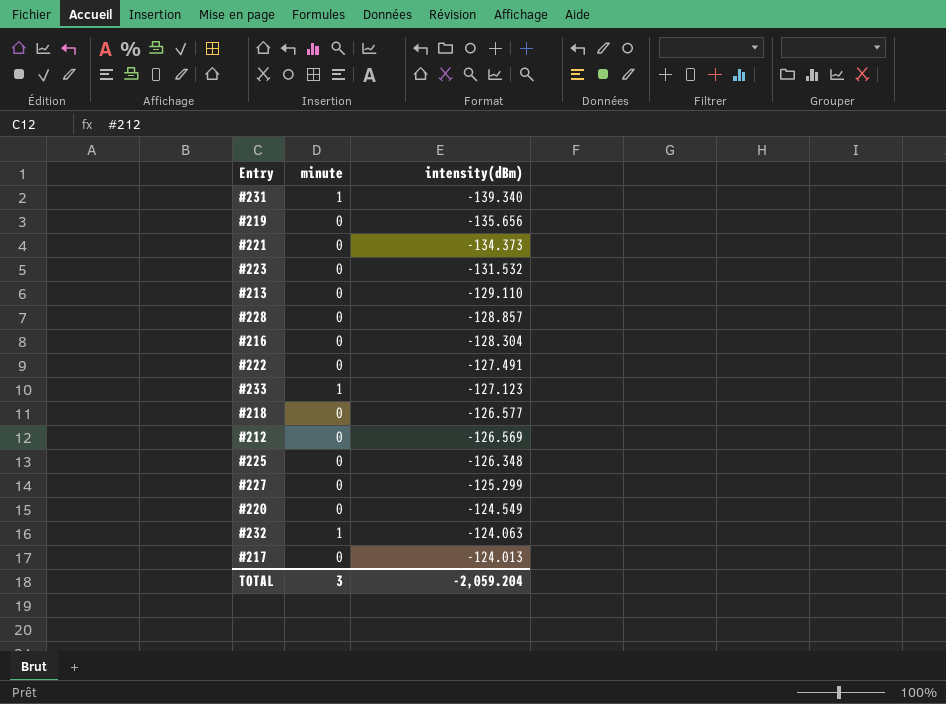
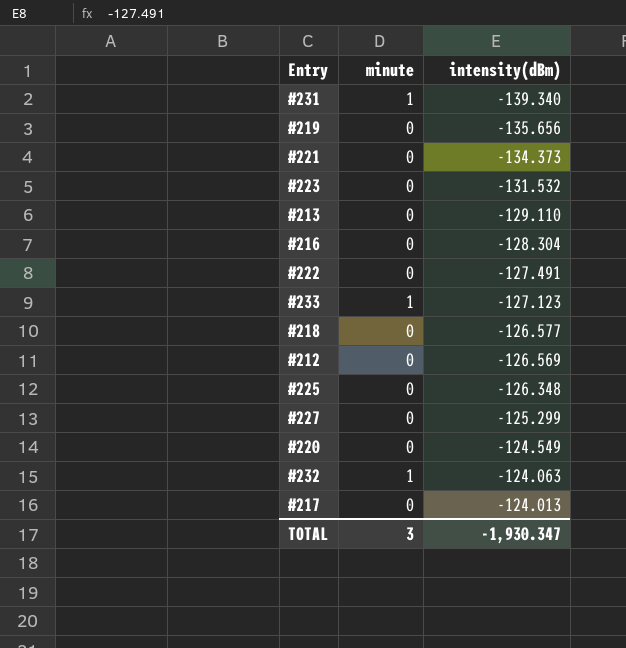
row #228: 0 | -128.857 -> none
TOTAL | intensity(dBm): -2,059.204 -> -1,930.347

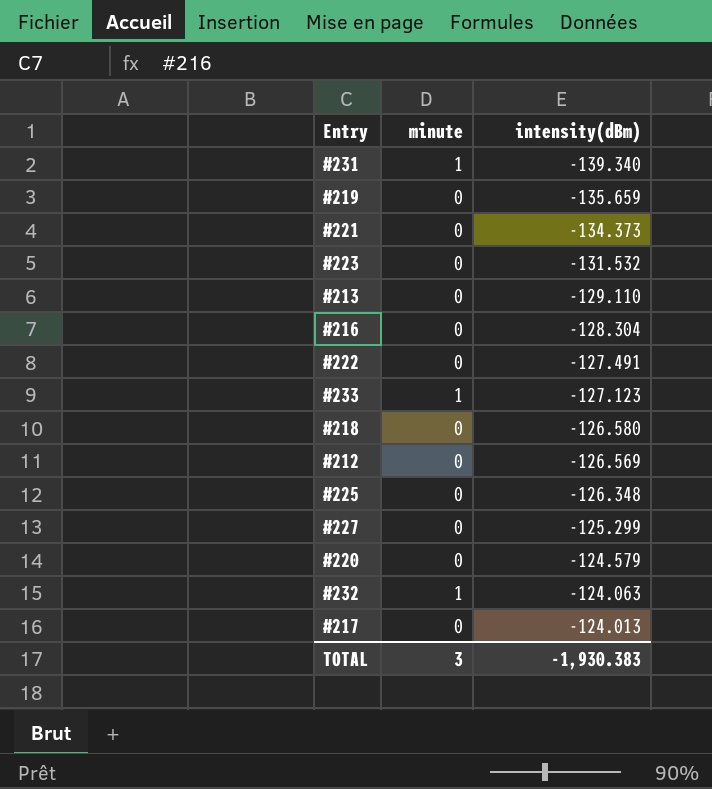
#219 | intensity(dBm): -135.656 -> -135.659
#218 | intensity(dBm): -126.577 -> -126.580
#220 | intensity(dBm): -124.549 -> -124.579
TOTAL | intensity(dBm): -1,930.347 -> -1,930.383

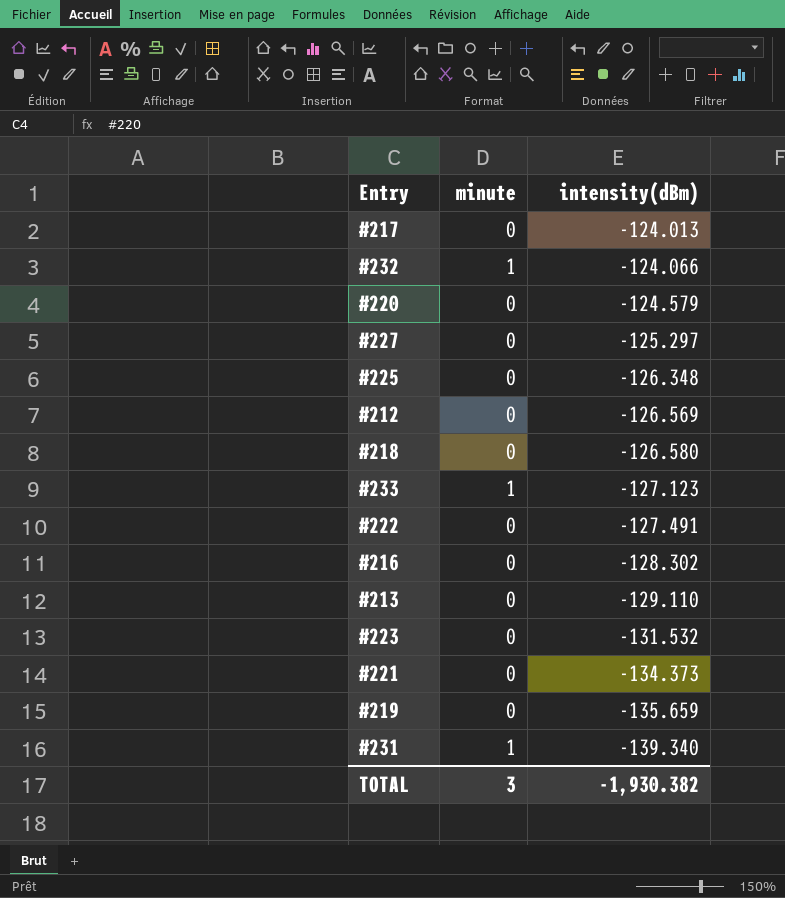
row order: intensity(dBm) ascending -> intensity(dBm) descending
#232 | intensity(dBm): -124.063 -> -124.066
#227 | intensity(dBm): -125.299 -> -125.297
#216 | intensity(dBm): -128.304 -> -128.302
TOTAL | intensity(dBm): -1,930.383 -> -1,930.382

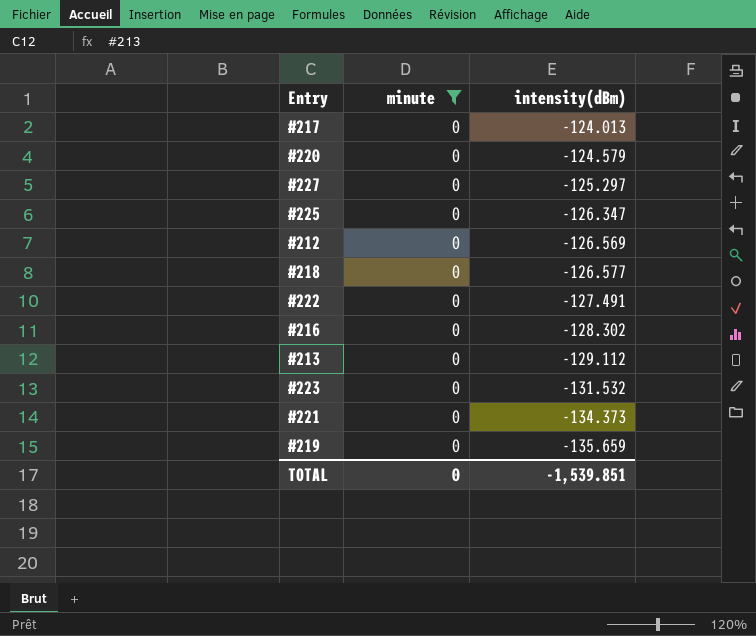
filter: none -> minute = 0
#225 | intensity(dBm): -126.348 -> -126.347
#218 | intensity(dBm): -126.580 -> -126.577
#213 | intensity(dBm): -129.110 -> -129.112
TOTAL | minute: 3 -> 0
TOTAL | intensity(dBm): -1,930.382 -> -1,539.851

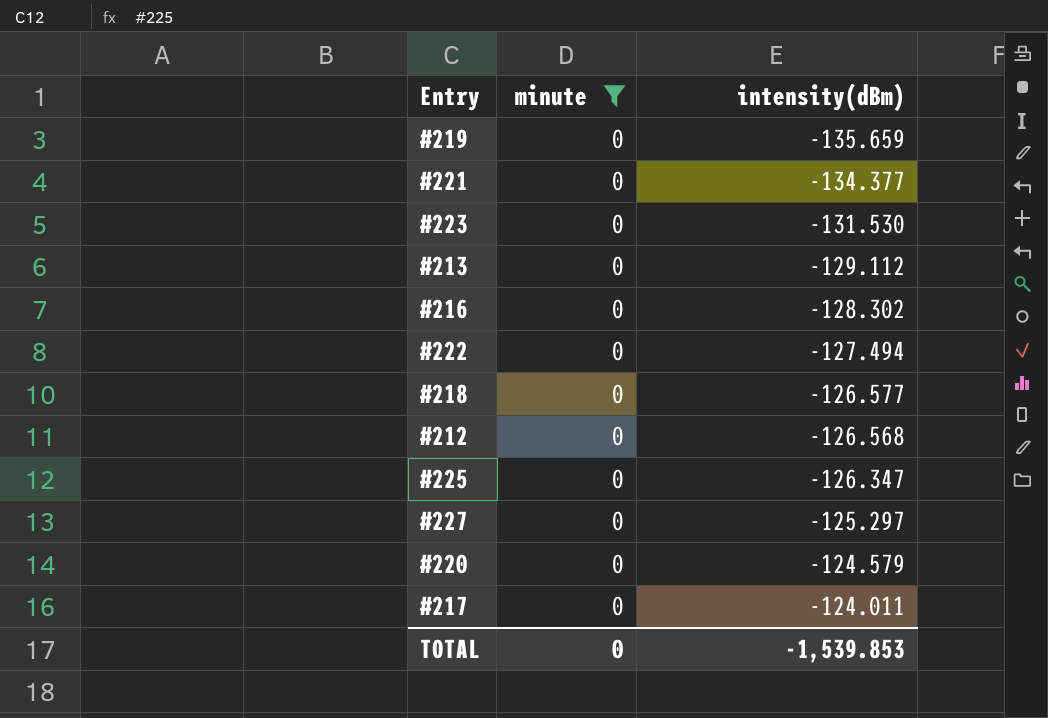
row order: intensity(dBm) descending -> intensity(dBm) ascending
#221 | intensity(dBm): -134.373 -> -134.377
#223 | intensity(dBm): -131.532 -> -131.530
#222 | intensity(dBm): -127.491 -> -127.494
#212 | intensity(dBm): -126.569 -> -126.568
#217 | intensity(dBm): -124.013 -> -124.011
TOTAL | intensity(dBm): -1,539.851 -> -1,539.853

